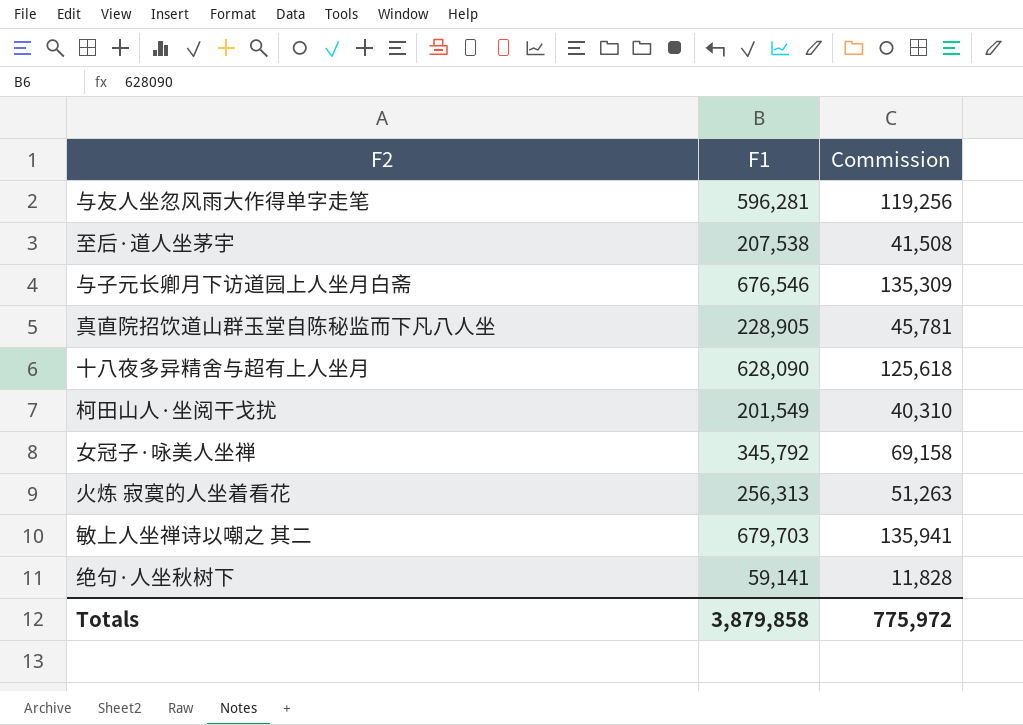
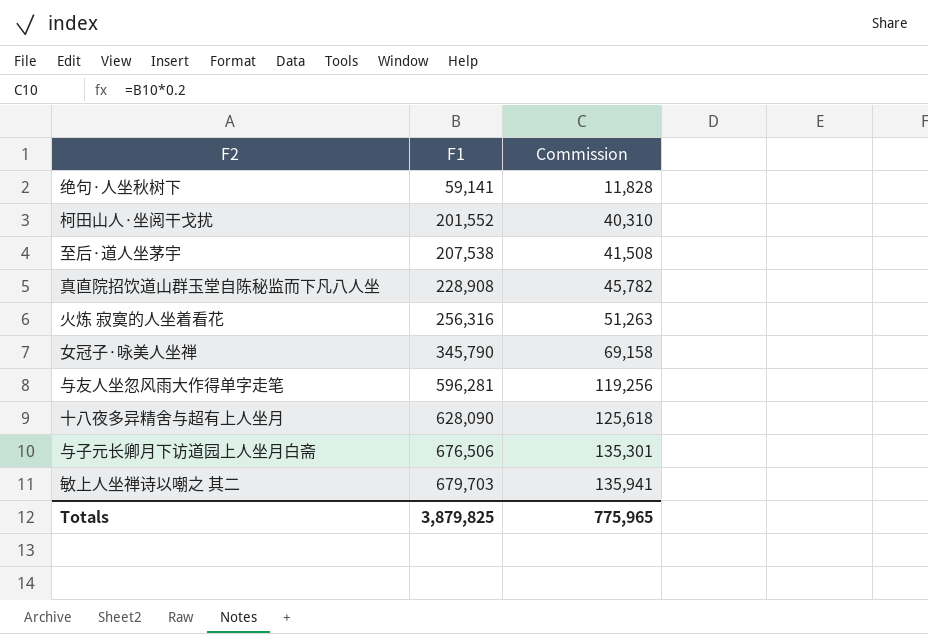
row order: none -> F1 ascending
柯田山人·坐阅干戈扰 | F1: 201,549 -> 201,552
真直院招饮道山群玉堂自陈秘监而下凡八人坐 | F1: 228,905 -> 228,908
真直院招饮道山群玉堂自陈秘监而下凡八人坐 | Commission: 45,781 -> 45,782
火炼 寂寞的人坐着看花 | F1: 256,313 -> 256,316
女冠子·咏美人坐禅 | F1: 345,792 -> 345,790
与子元长卿月下访道园上人坐月白斋 | F1: 676,546 -> 676,506
与子元长卿月下访道园上人坐月白斋 | Commission: 135,309 -> 135,301
Totals | F1: 3,879,858 -> 3,879,825
Totals | Commission: 775,972 -> 775,965

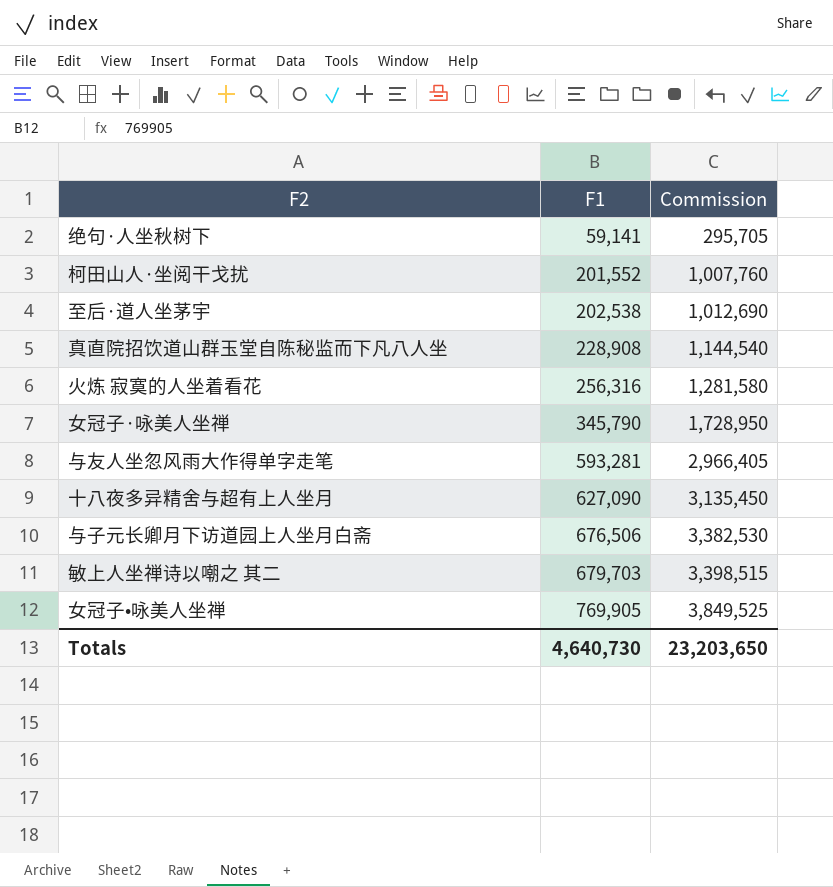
column Commission | formula: [F1] * 0.2 -> [F1] * 5
至后·道人坐茅宇 | F1: 207,538 -> 202,538
与友人坐忽风雨大作得单字走笔 | F1: 596,281 -> 593,281
十八夜多异精舍与超有上人坐月 | F1: 628,090 -> 627,090
row 女冠子•咏美人坐禅: none -> 769,905 | 3,849,525
Totals | F1: 3,879,825 -> 4,640,730
Totals | Commission: 775,965 -> 23,203,650

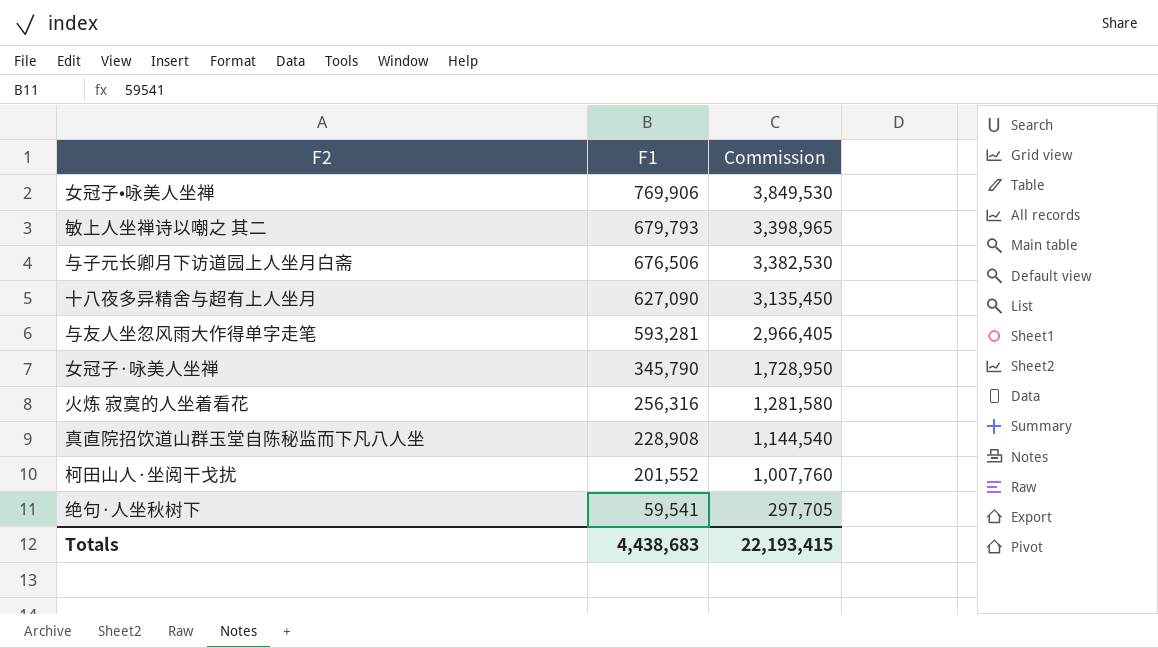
row order: F1 ascending -> F1 descending
row 至后·道人坐茅宇: 202,538 | 1,012,690 -> none
女冠子•咏美人坐禅 | F1: 769,905 -> 769,906
女冠子•咏美人坐禅 | Commission: 3,849,525 -> 3,849,530
敏上人坐禅诗以嘲之 其二 | F1: 679,703 -> 679,793
敏上人坐禅诗以嘲之 其二 | Commission: 3,398,515 -> 3,398,965
绝句·人坐秋树下 | F1: 59,141 -> 59,541
绝句·人坐秋树下 | Commission: 295,705 -> 297,705
Totals | F1: 4,640,730 -> 4,438,683
Totals | Commission: 23,203,650 -> 22,193,415

